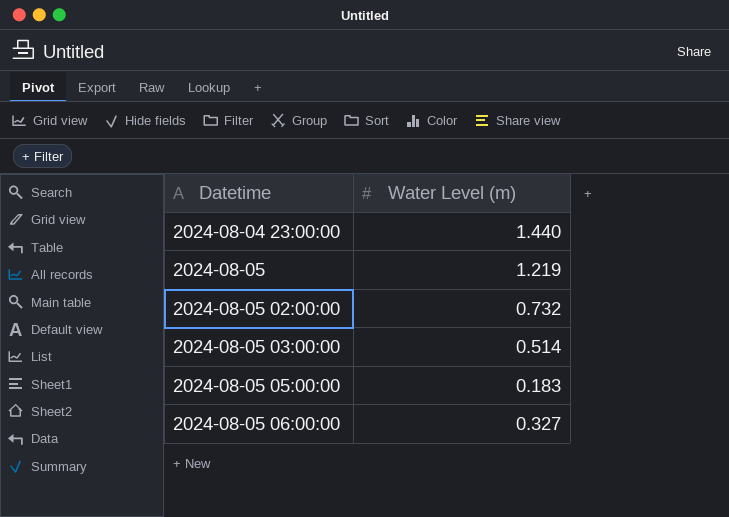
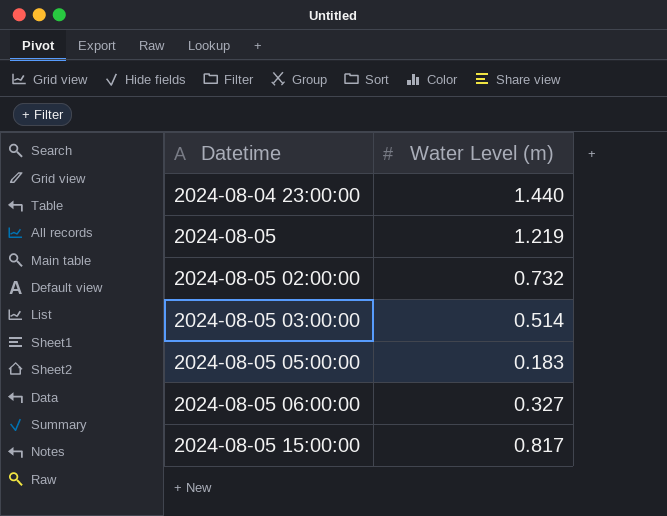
row 2024-08-05 15:00:00: none -> 0.817

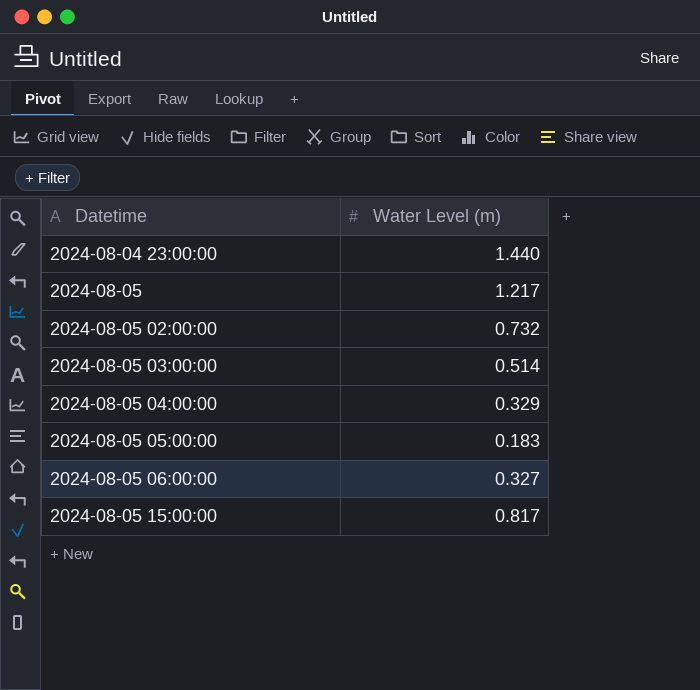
2024-08-05 | Water Level (m): 1.219 -> 1.217
row 2024-08-05 04:00:00: none -> 0.329

